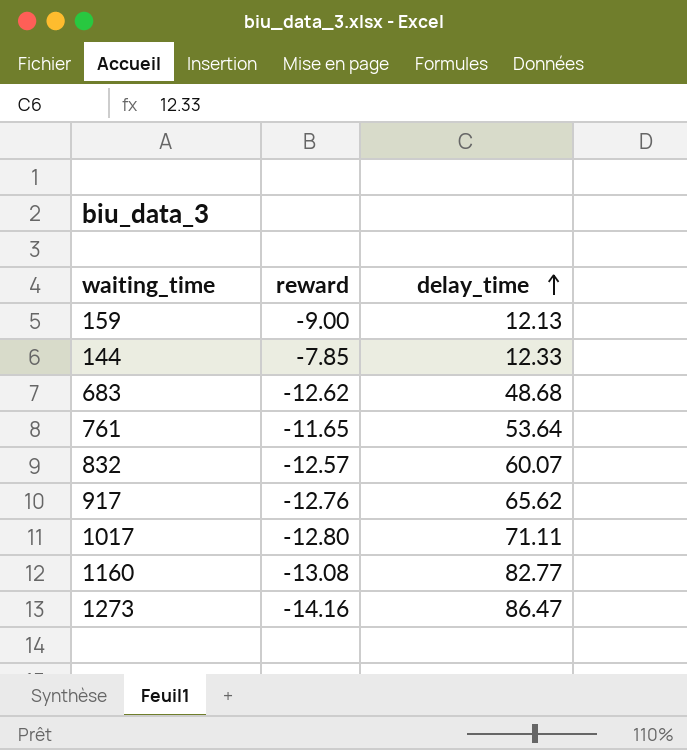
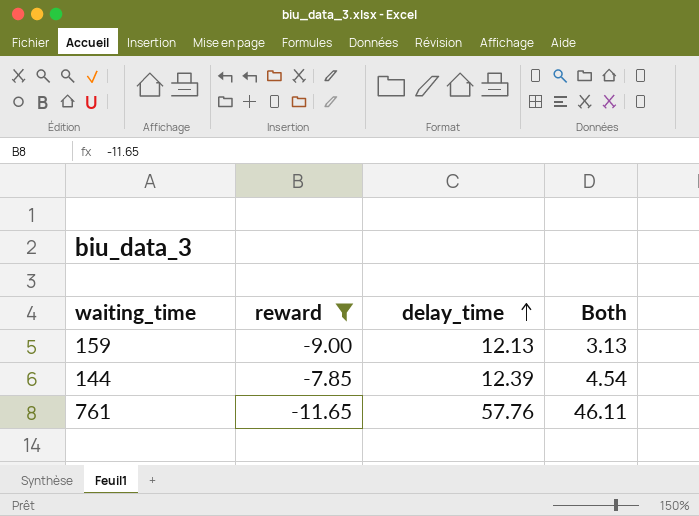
filter: none -> reward >= -11.65
column Both | formula: none -> [reward] + [delay_time]
144 | delay_time: 12.33 -> 12.39
761 | delay_time: 53.64 -> 57.76

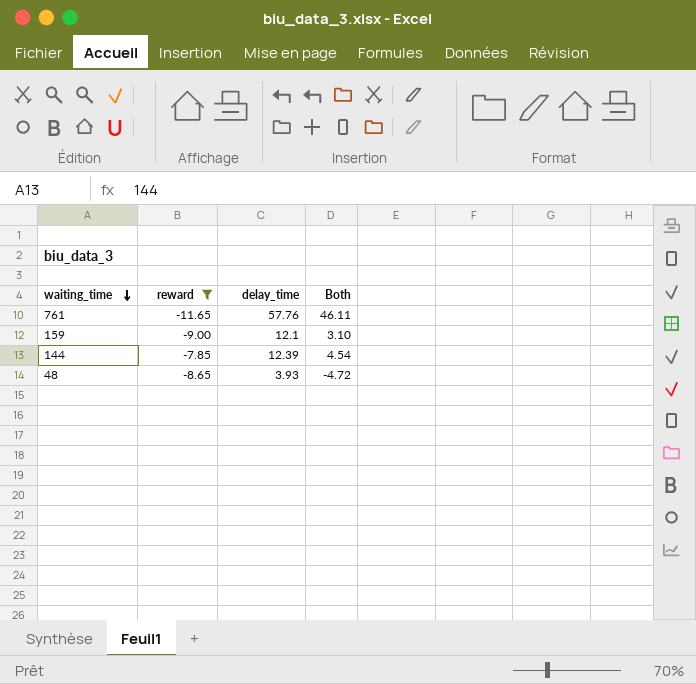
row order: delay_time ascending -> waiting_time descending
159 | delay_time: 12.13 -> 12.1
159 | Both: 3.13 -> 3.10
row 48: none -> -8.65 | 3.93 | -4.72

